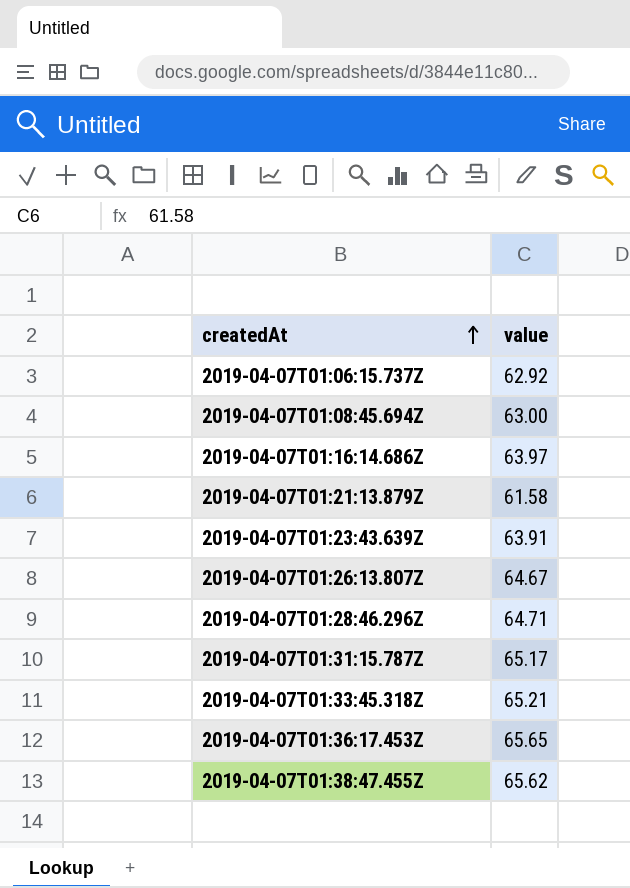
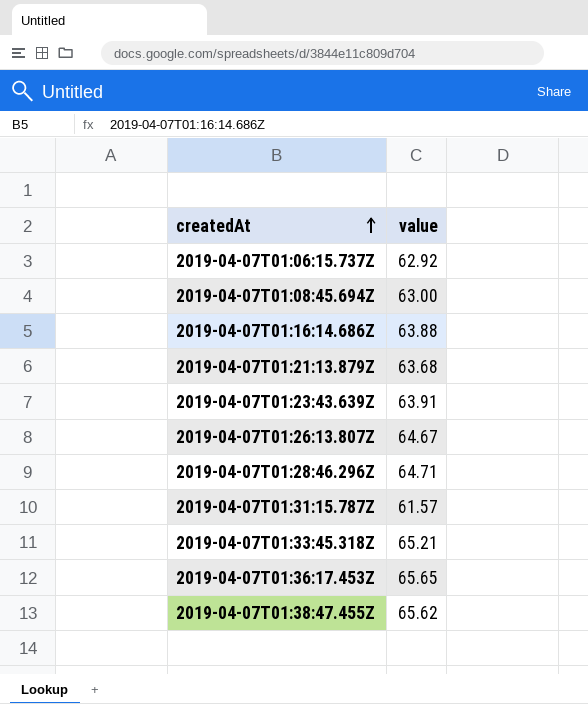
2019-04-07T01:16:14.686Z | value: 63.97 -> 63.88
2019-04-07T01:21:13.879Z | value: 61.58 -> 63.68
2019-04-07T01:31:15.787Z | value: 65.17 -> 61.57

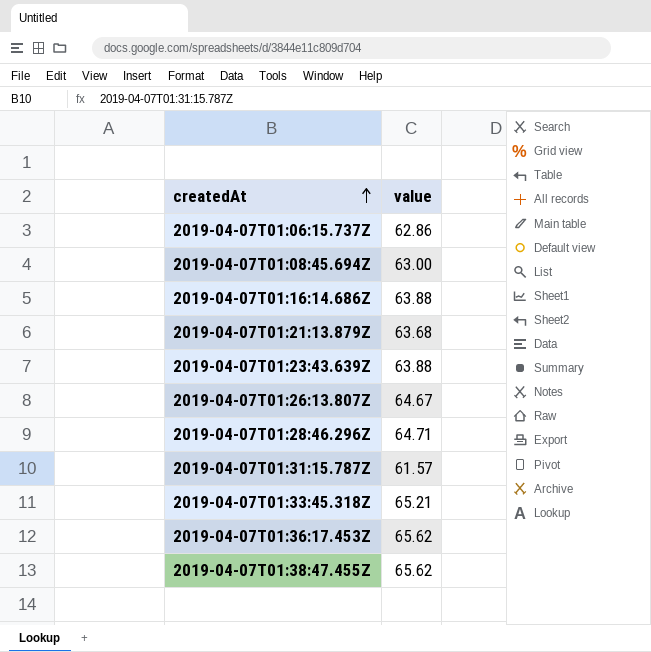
2019-04-07T01:06:15.737Z | value: 62.92 -> 62.86
2019-04-07T01:23:43.639Z | value: 63.91 -> 63.88
2019-04-07T01:36:17.453Z | value: 65.65 -> 65.62

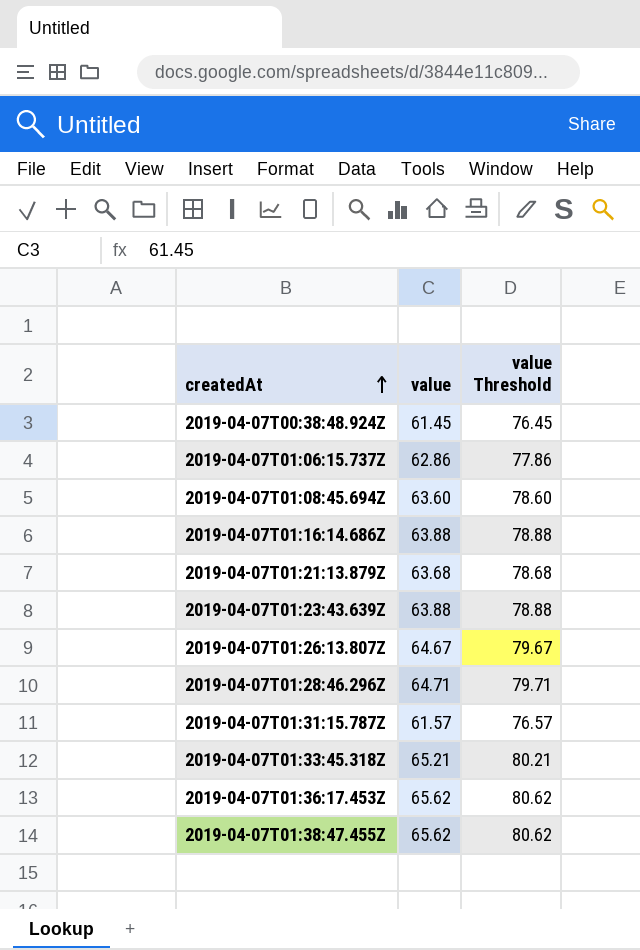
column value Threshold | formula: none -> [value] + 15
row 2019-04-07T00:38:48.924Z: none -> 61.45 | 76.45
2019-04-07T01:08:45.694Z | value: 63.00 -> 63.60

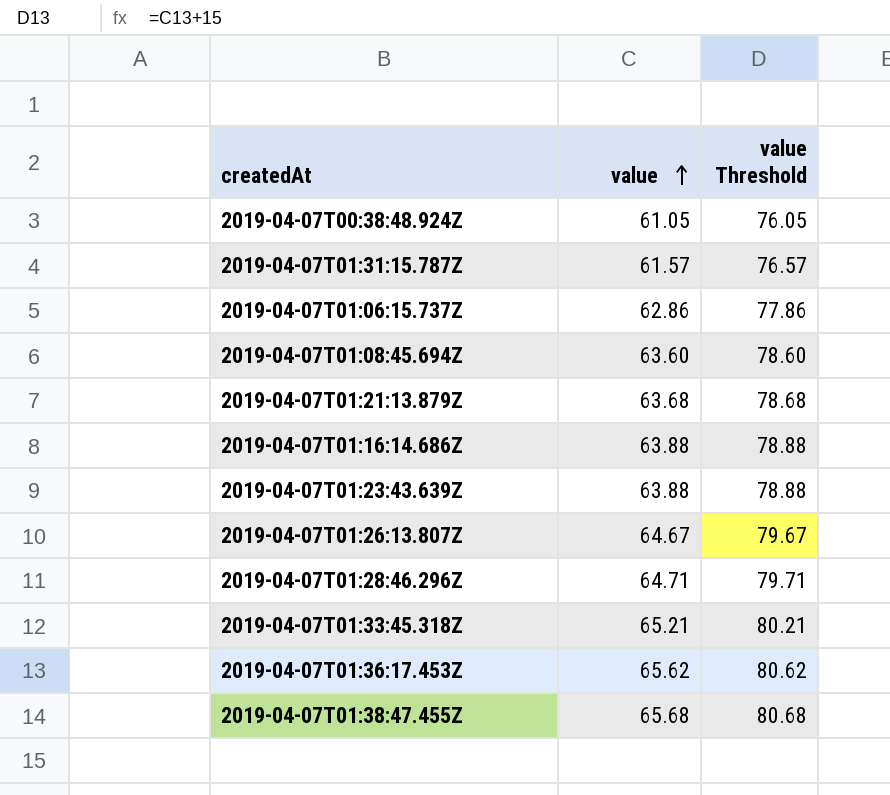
row order: createdAt ascending -> value ascending
2019-04-07T00:38:48.924Z | value: 61.45 -> 61.05
2019-04-07T00:38:48.924Z | value Threshold: 76.45 -> 76.05
2019-04-07T01:38:47.455Z | value: 65.62 -> 65.68
2019-04-07T01:38:47.455Z | value Threshold: 80.62 -> 80.68

